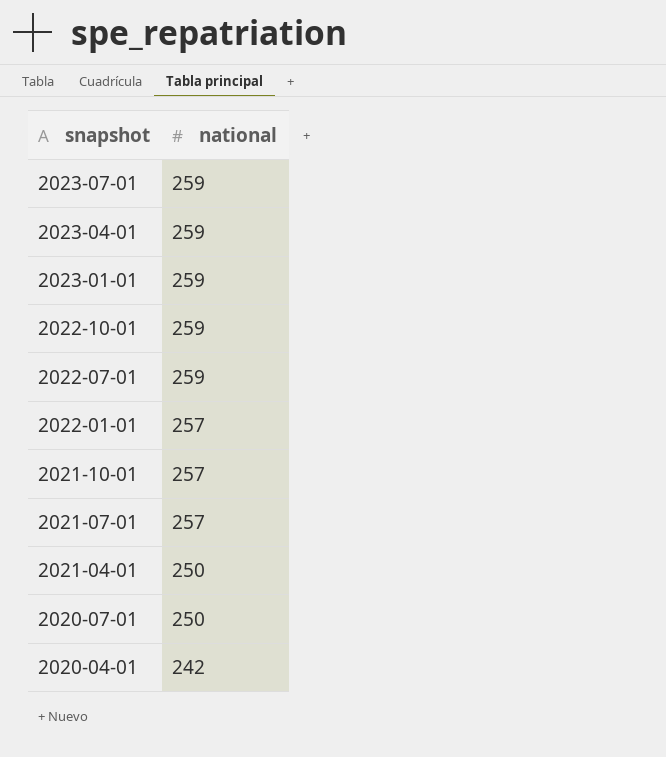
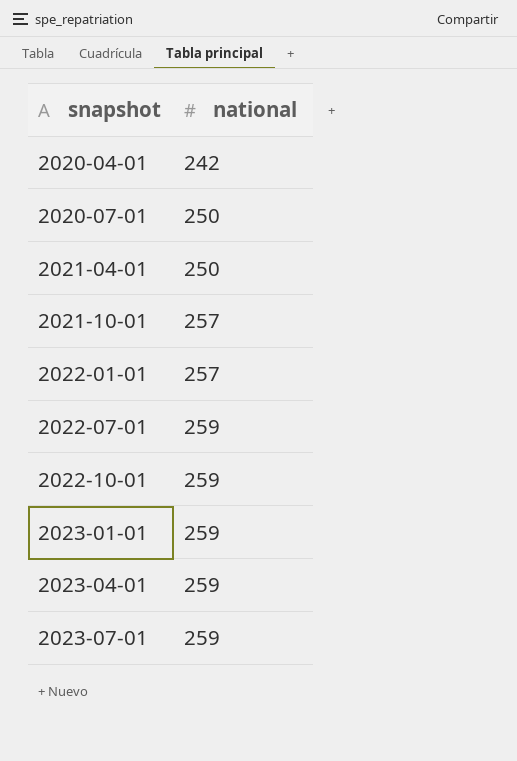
row order: snapshot descending -> snapshot ascending
row 2021-07-01: 257 -> none

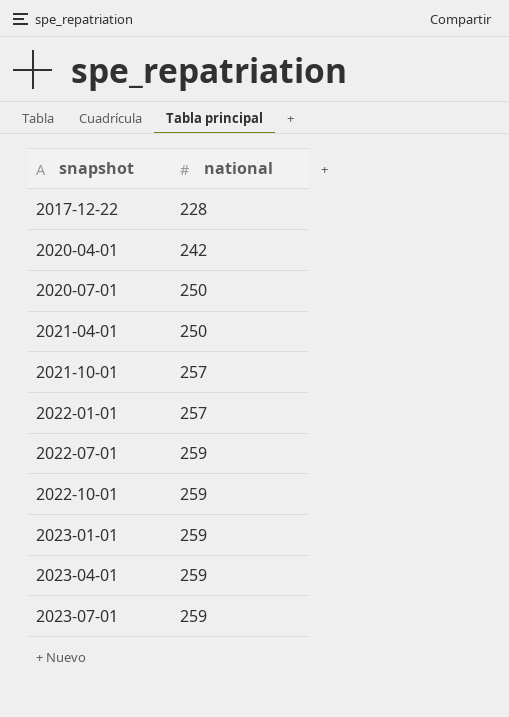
row 2017-12-22: none -> 228

